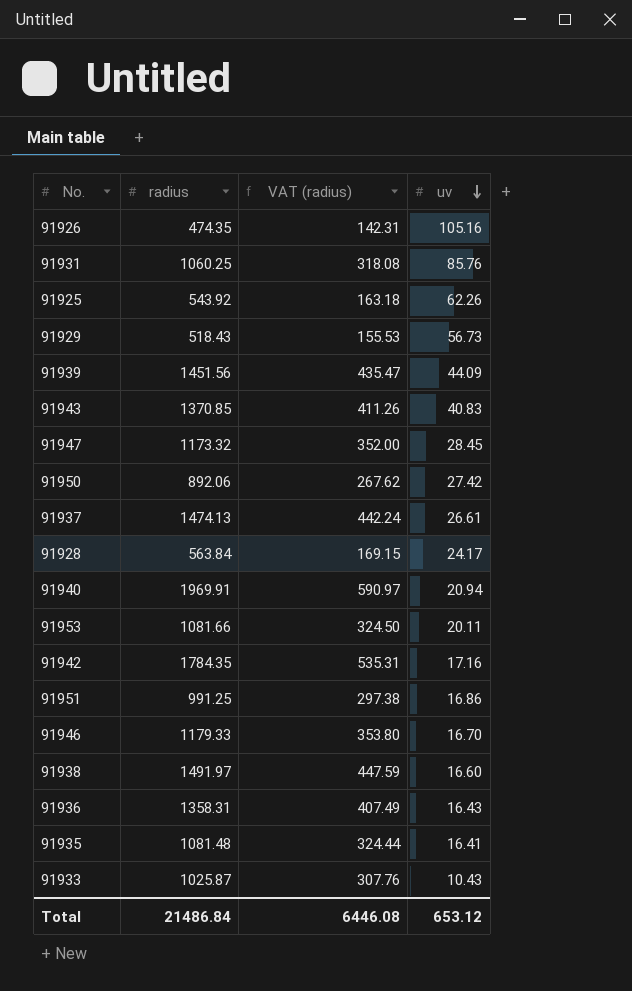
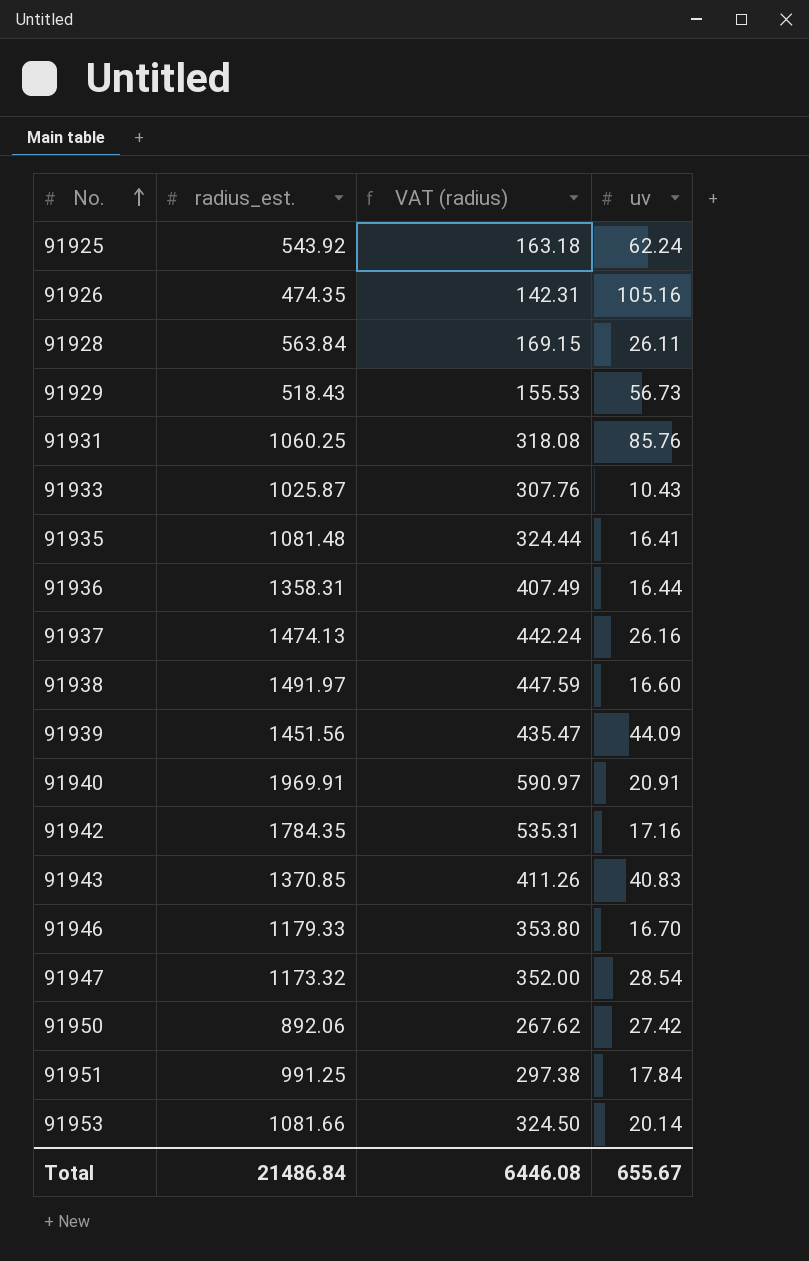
row order: uv descending -> No. ascending
column name: radius -> radius_est.
91925 | uv: 62.26 -> 62.24
91928 | uv: 24.17 -> 26.11
91936 | uv: 16.43 -> 16.44
91937 | uv: 26.61 -> 26.16
91940 | uv: 20.94 -> 20.91
91947 | uv: 28.45 -> 28.54
91951 | uv: 16.86 -> 17.84
91953 | uv: 20.11 -> 20.14
Total | uv: 653.12 -> 655.67

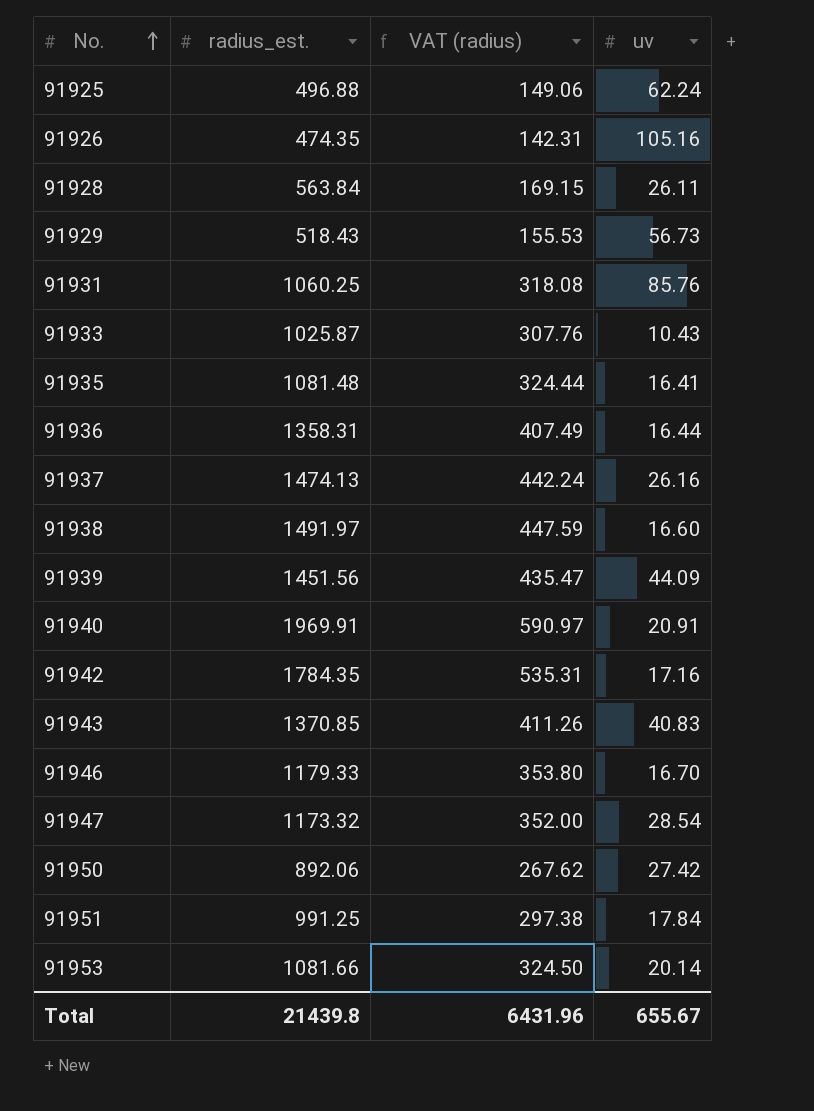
91925 | radius_est.: 543.92 -> 496.88
91925 | VAT (radius): 163.18 -> 149.06
Total | radius_est.: 21486.84 -> 21439.8
Total | VAT (radius): 6446.08 -> 6431.96

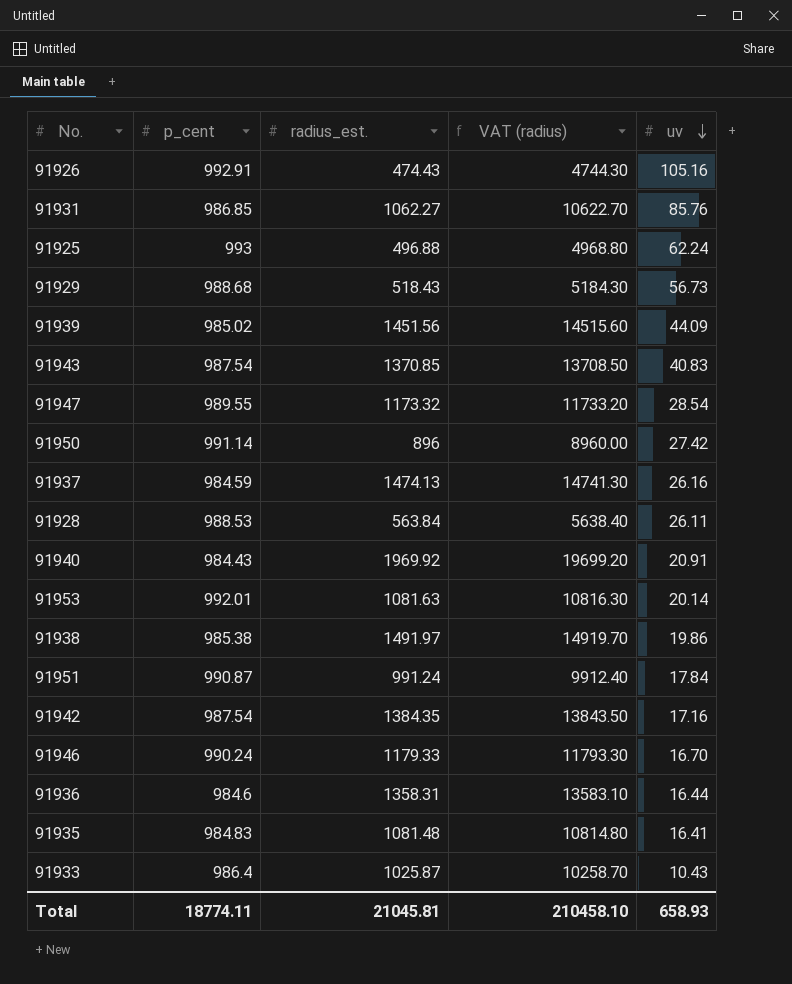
row order: No. ascending -> uv descending
column p_cent | position: none -> 2
column VAT (radius) | formula: [radius_est.] * 0.3 -> [radius_est.] * 10
91926 | radius_est.: 474.35 -> 474.43
91931 | radius_est.: 1060.25 -> 1062.27
91950 | radius_est.: 892.06 -> 896
91940 | radius_est.: 1969.91 -> 1969.92
91953 | radius_est.: 1081.66 -> 1081.63
91938 | uv: 16.60 -> 19.86
91951 | radius_est.: 991.25 -> 991.24
91942 | radius_est.: 1784.35 -> 1384.35
Total | radius_est.: 21439.8 -> 21045.81
Total | VAT (radius): 6431.96 -> 210458.10
Total | uv: 655.67 -> 658.93

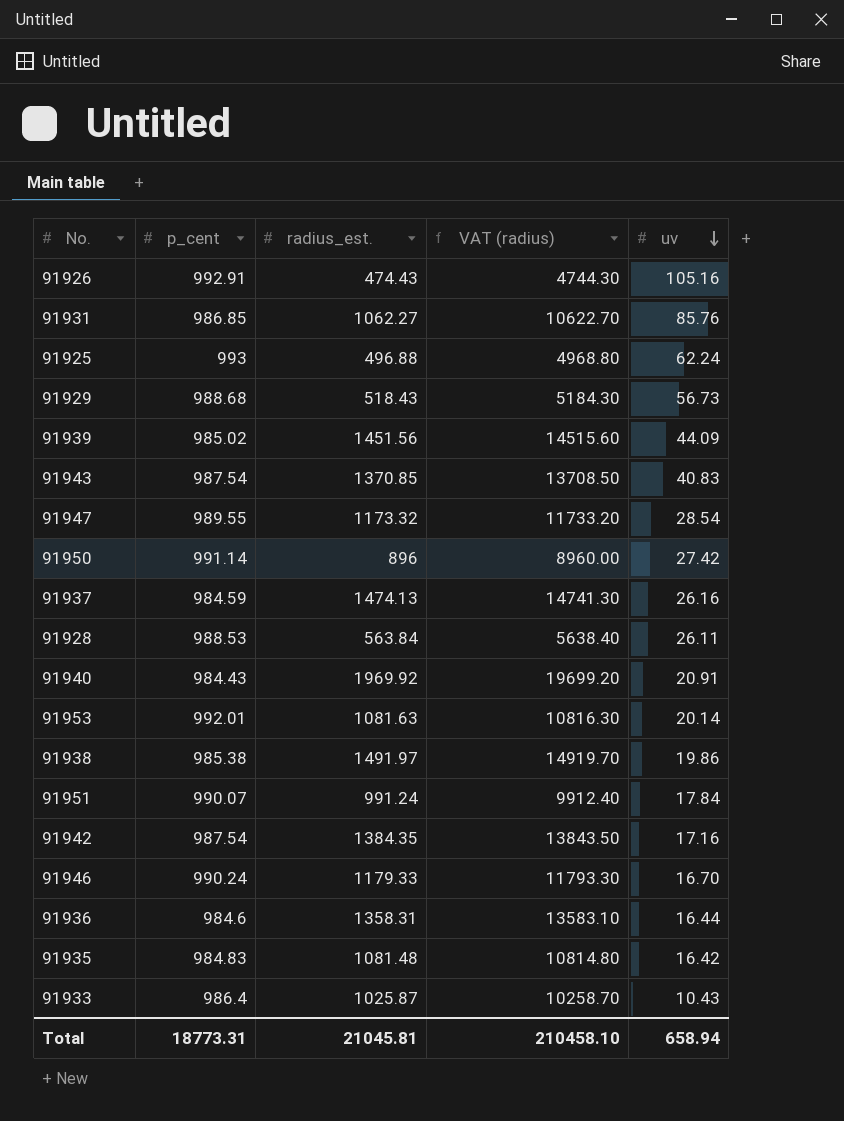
91951 | p_cent: 990.87 -> 990.07
91935 | uv: 16.41 -> 16.42
Total | p_cent: 18774.11 -> 18773.31
Total | uv: 658.93 -> 658.94

